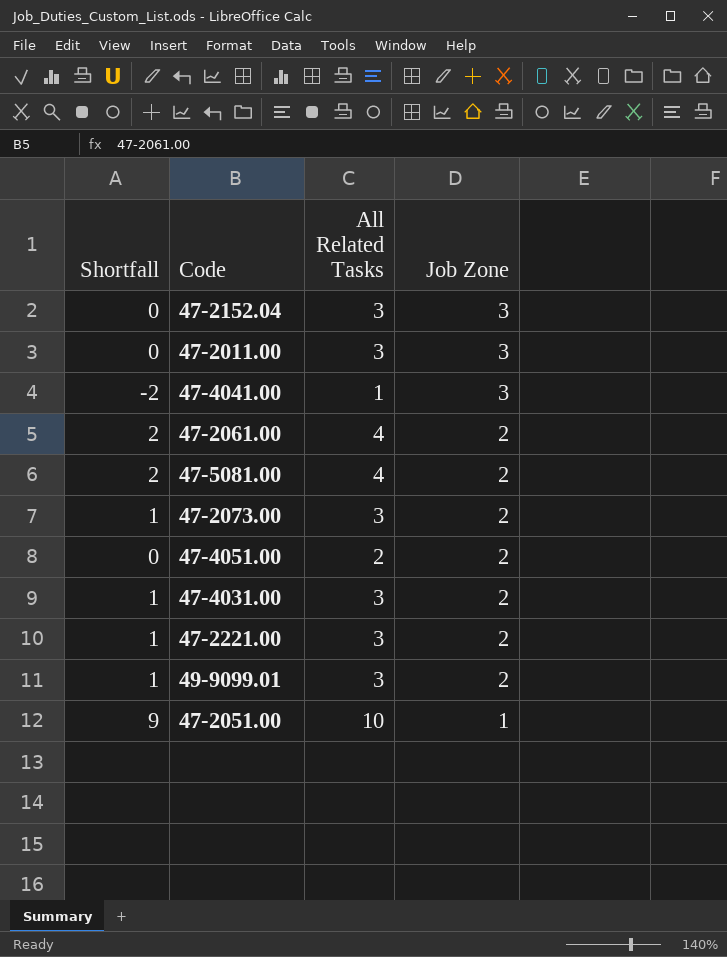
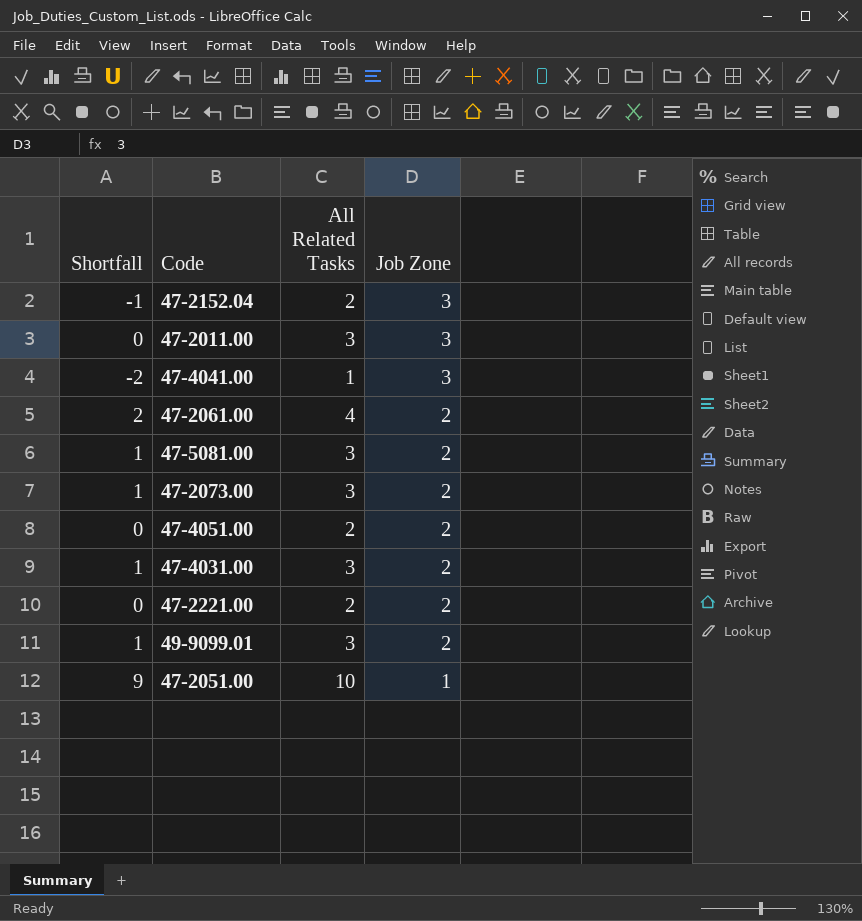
47-2152.04 | Shortfall: 0 -> -1
47-2152.04 | All Related Tasks: 3 -> 2
47-5081.00 | Shortfall: 2 -> 1
47-5081.00 | All Related Tasks: 4 -> 3
47-2221.00 | Shortfall: 1 -> 0
47-2221.00 | All Related Tasks: 3 -> 2

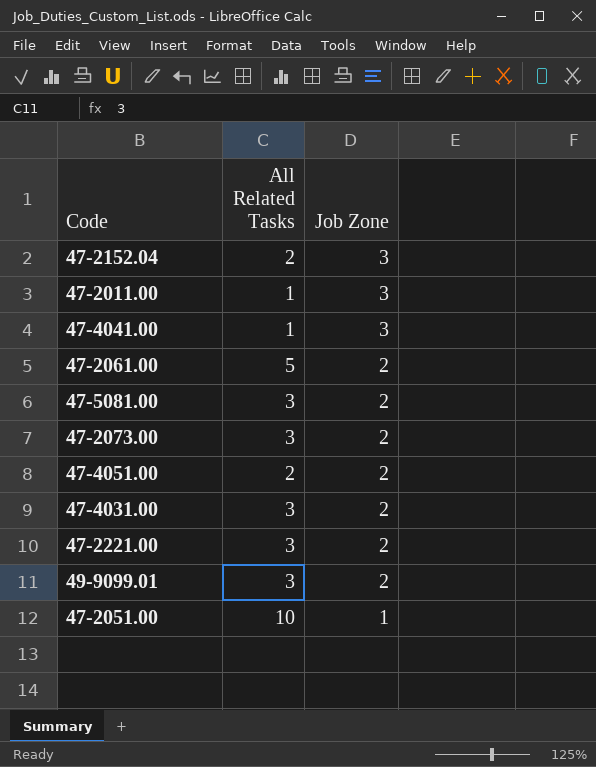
column Shortfall | formula: [All Related Tasks] - [Job Zone] -> none
47-2011.00 | All Related Tasks: 3 -> 1
47-2061.00 | All Related Tasks: 4 -> 5
47-2221.00 | All Related Tasks: 2 -> 3

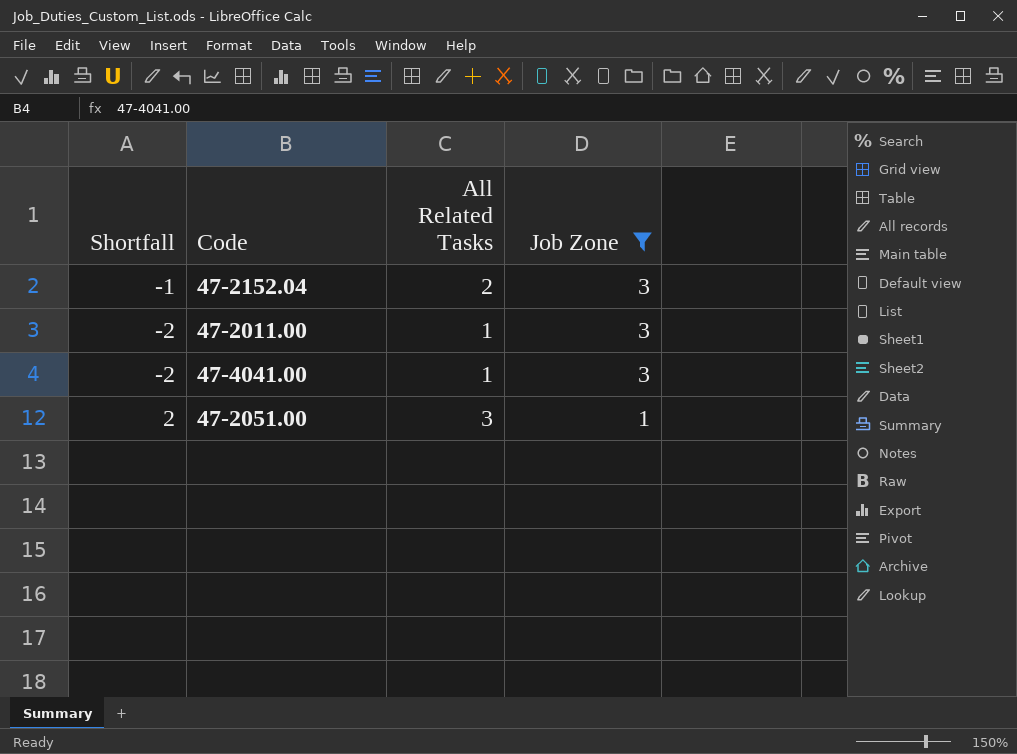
filter: none -> Job Zone != 2
column Shortfall | formula: none -> [All Related Tasks] - [Job Zone]
47-2051.00 | All Related Tasks: 10 -> 3

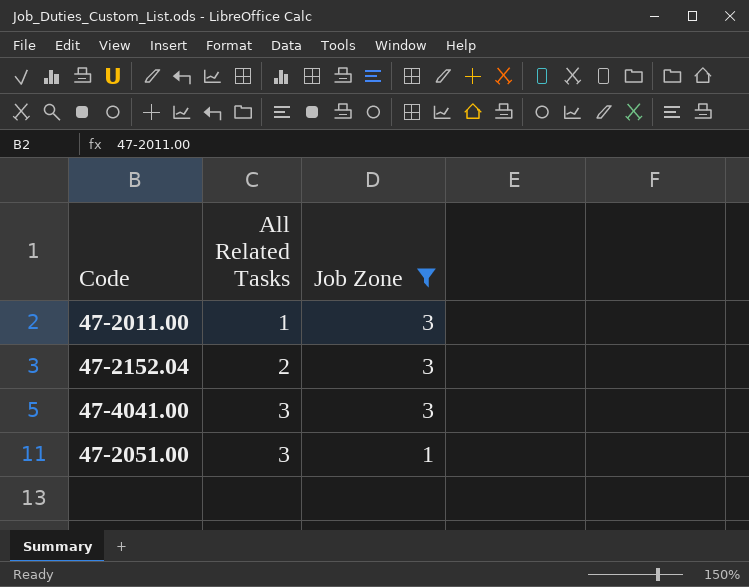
row order: Job Zone descending -> All Related Tasks ascending
column Shortfall | formula: [All Related Tasks] - [Job Zone] -> none
47-4041.00 | All Related Tasks: 1 -> 3

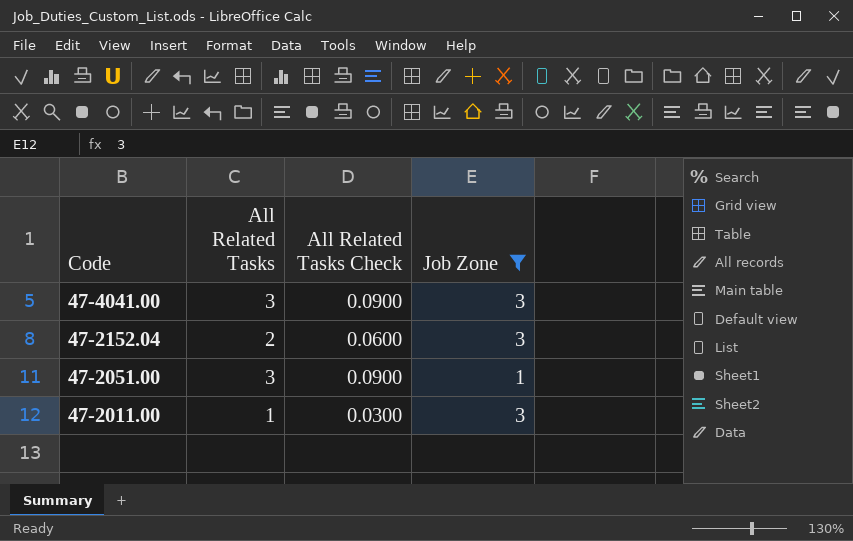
row order: All Related Tasks ascending -> Code descending
column All Related Tasks Check | formula: none -> [All Related Tasks] * 0.03

